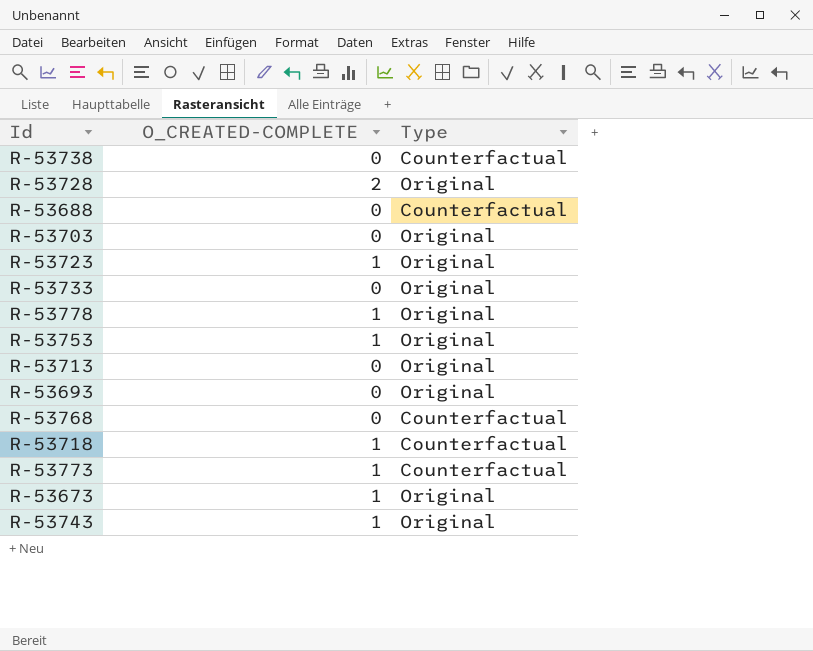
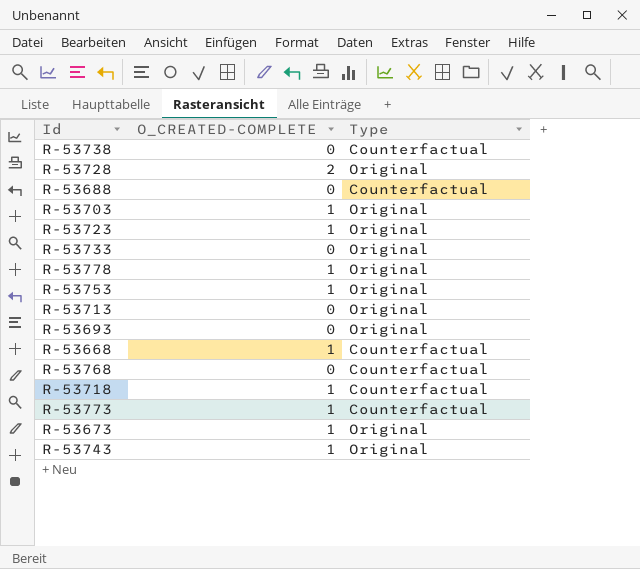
R-53703 | O_CREATED-COMPLETE: 0 -> 1
row R-53668: none -> 1 | Counterfactual

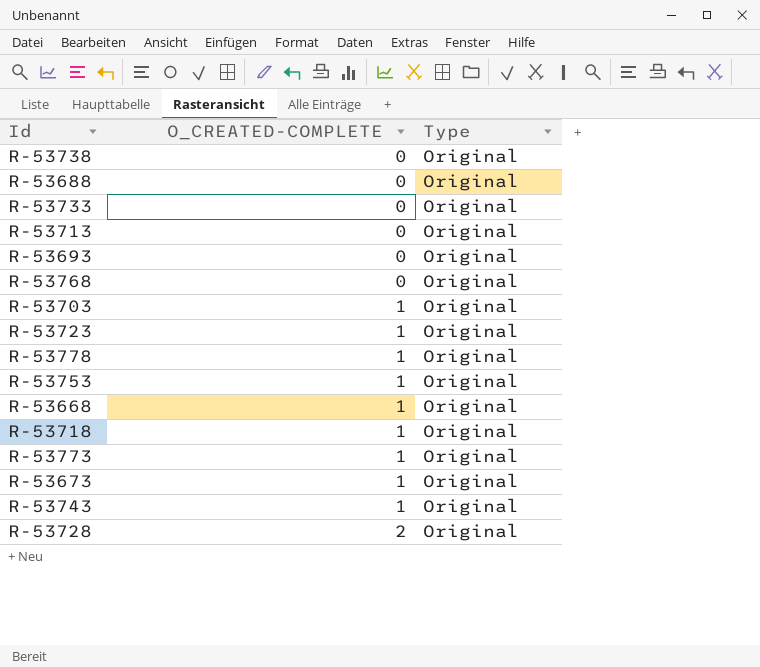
row order: none -> O_CREATED-COMPLETE ascending
R-53738 | Type: Counterfactual -> Original
R-53688 | Type: Counterfactual -> Original
R-53768 | Type: Counterfactual -> Original
R-53668 | Type: Counterfactual -> Original
R-53718 | Type: Counterfactual -> Original
R-53773 | Type: Counterfactual -> Original

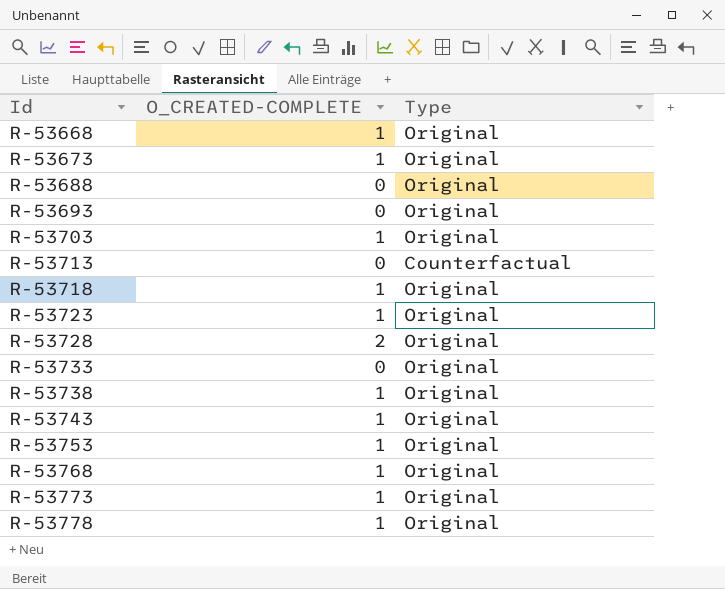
row order: O_CREATED-COMPLETE ascending -> Id ascending
R-53713 | Type: Original -> Counterfactual
R-53738 | O_CREATED-COMPLETE: 0 -> 1
R-53768 | O_CREATED-COMPLETE: 0 -> 1

